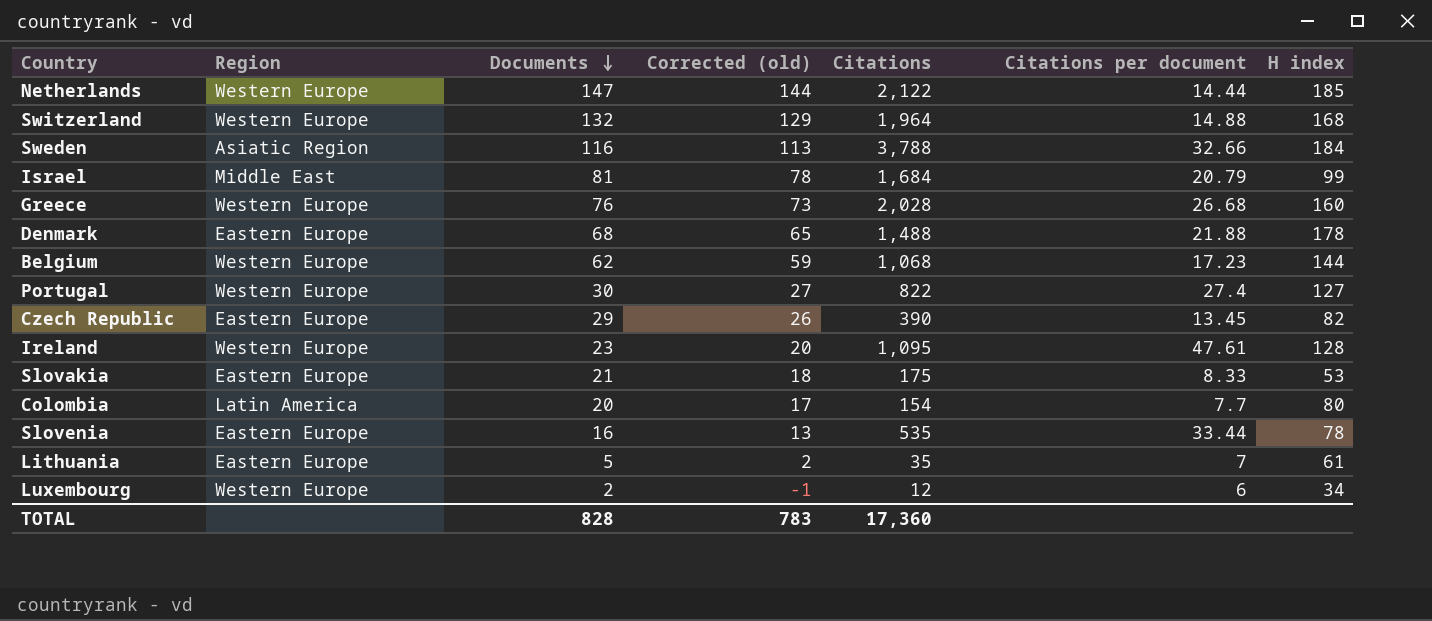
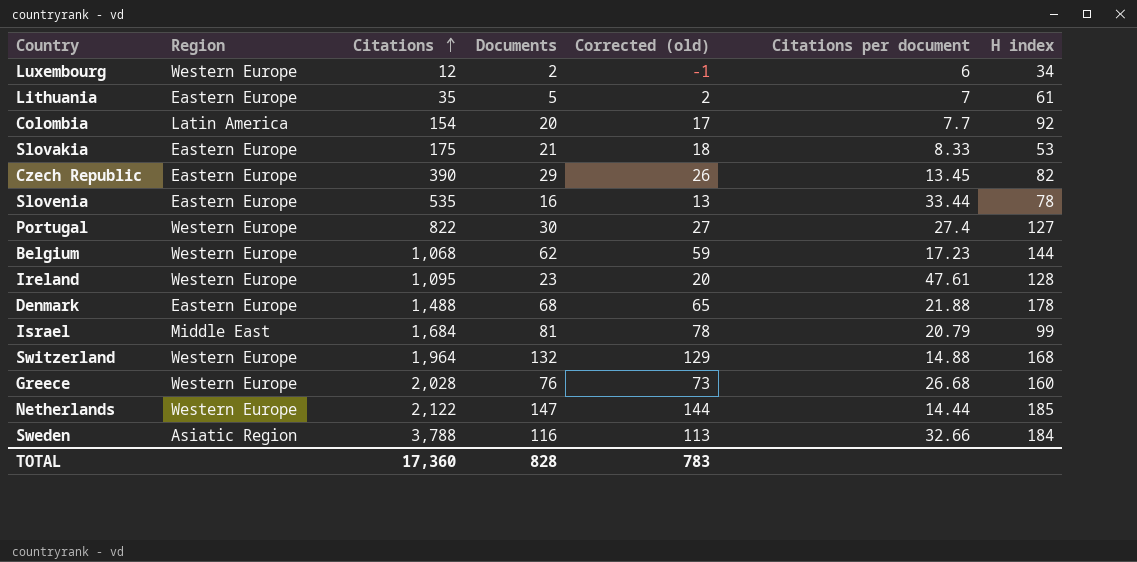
row order: Documents descending -> Citations ascending
column Citations | position: 5 -> 3
Colombia | H index: 80 -> 92

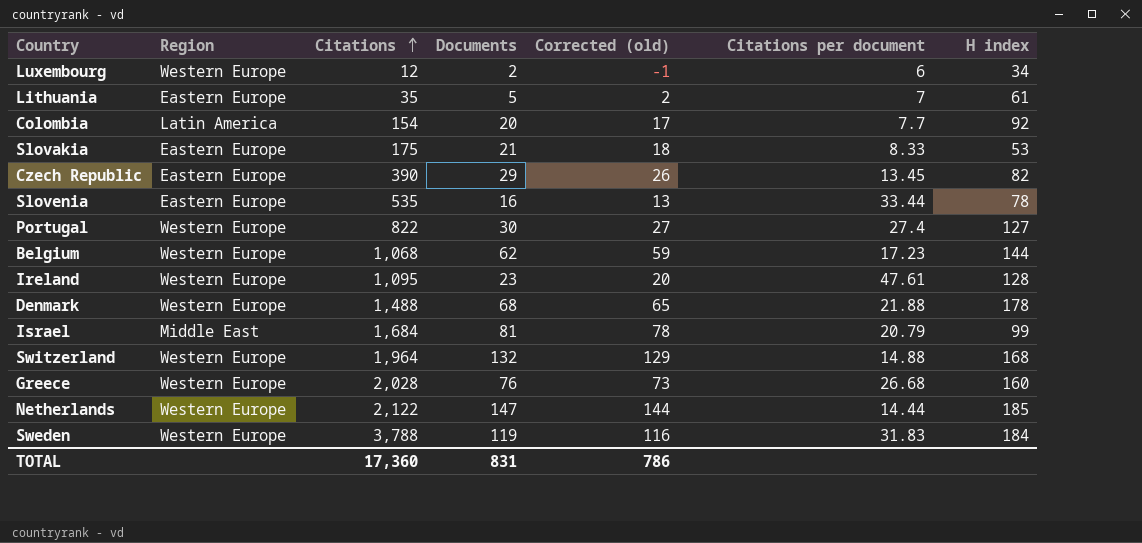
Denmark | Region: Eastern Europe -> Western Europe
Sweden | Region: Asiatic Region -> Western Europe
Sweden | Documents: 116 -> 119
Sweden | Corrected (old): 113 -> 116
Sweden | Citations per document: 32.66 -> 31.83
TOTAL | Documents: 828 -> 831
TOTAL | Corrected (old): 783 -> 786

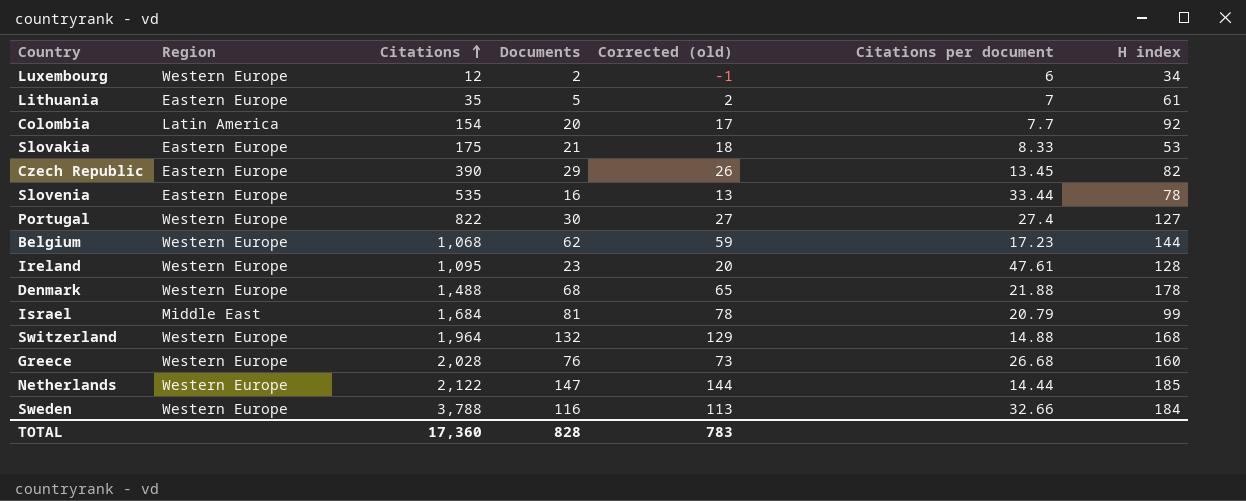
Sweden | Documents: 119 -> 116
Sweden | Corrected (old): 116 -> 113
Sweden | Citations per document: 31.83 -> 32.66
TOTAL | Documents: 831 -> 828
TOTAL | Corrected (old): 786 -> 783

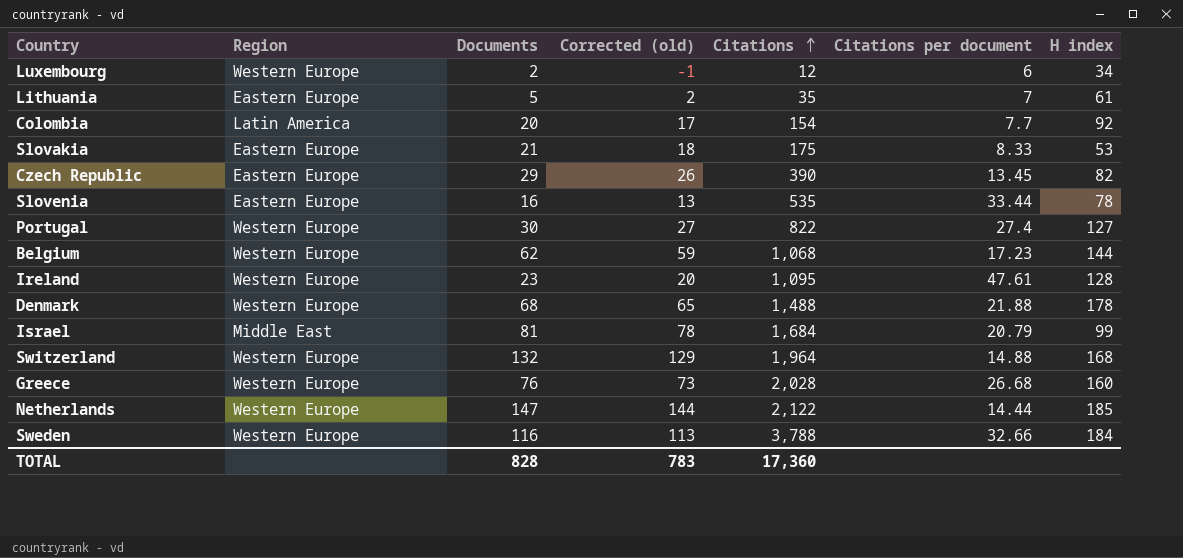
column Citations | position: 3 -> 5

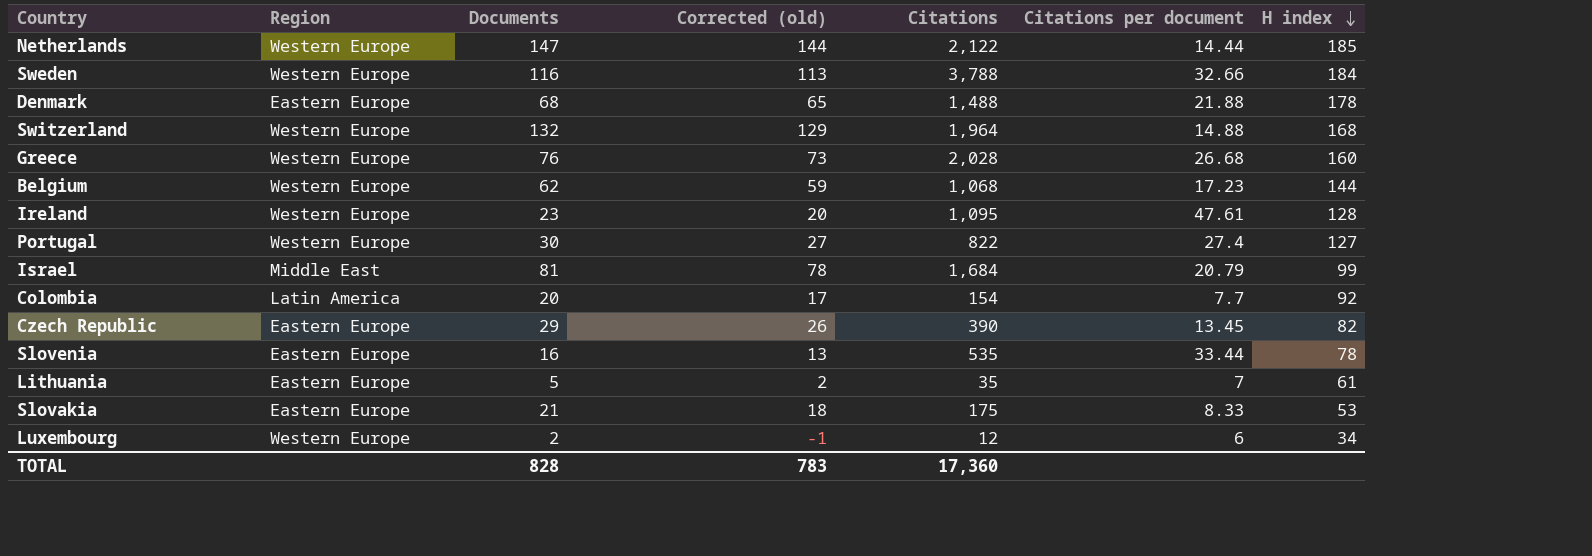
row order: Citations ascending -> H index descending
Denmark | Region: Western Europe -> Eastern Europe

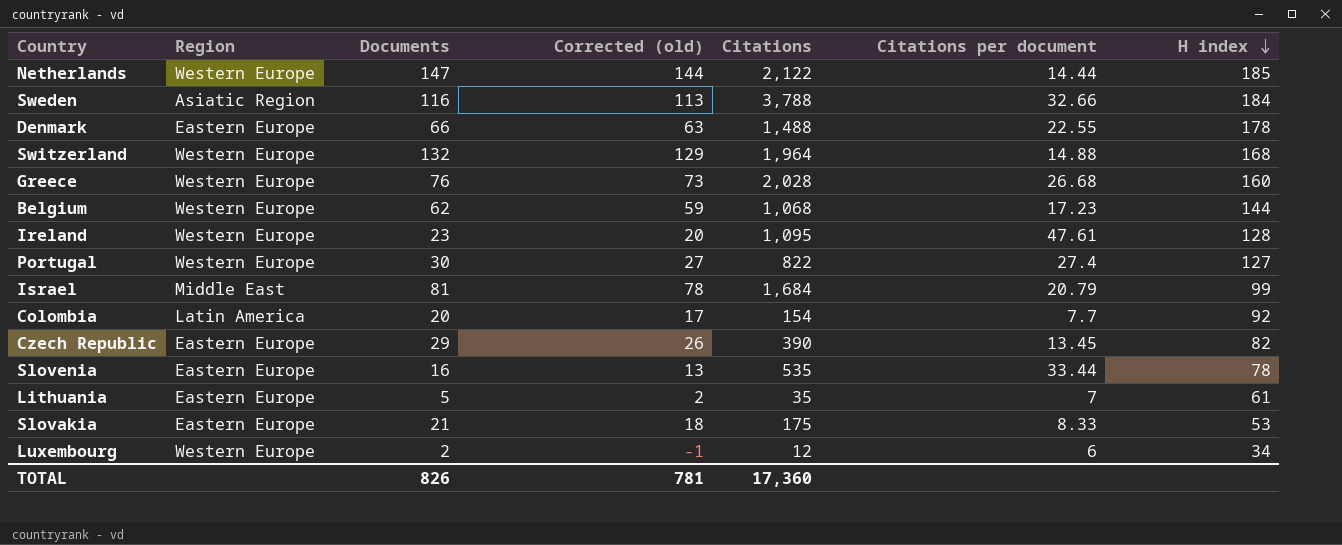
Sweden | Region: Western Europe -> Asiatic Region
Denmark | Documents: 68 -> 66
Denmark | Corrected (old): 65 -> 63
Denmark | Citations per document: 21.88 -> 22.55
TOTAL | Documents: 828 -> 826
TOTAL | Corrected (old): 783 -> 781

